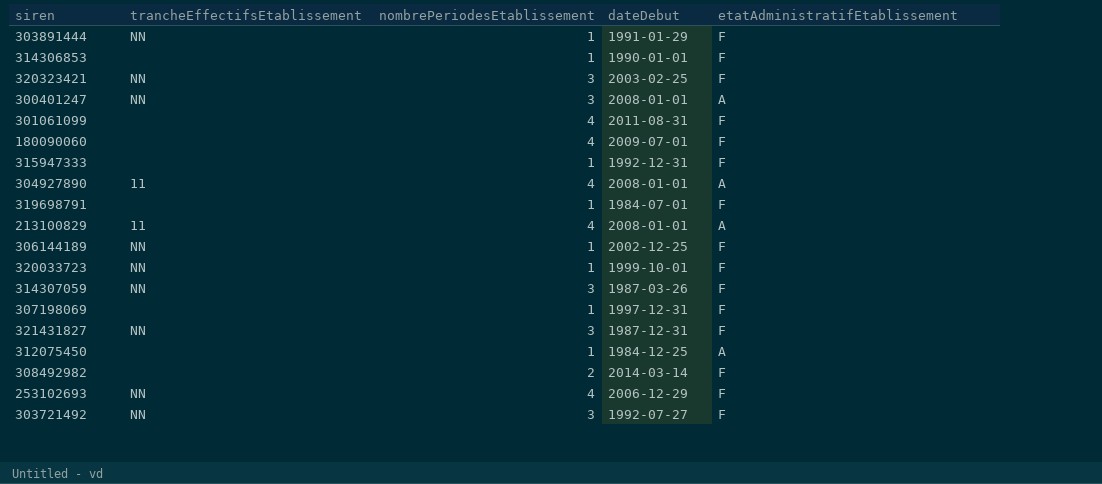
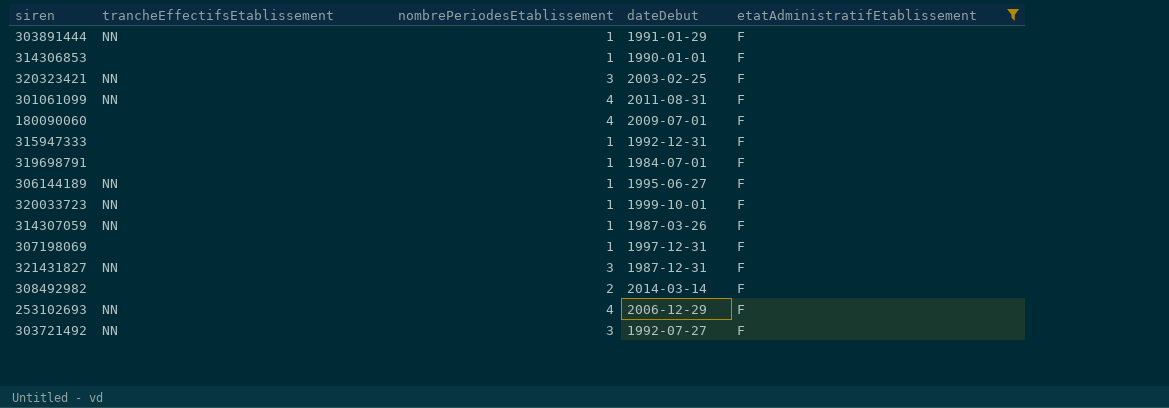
filter: none -> etatAdministratifEtablissement = F
301061099 | trancheEffectifsEtablissement: none -> NN
306144189 | dateDebut: 2002-12-25 -> 1995-06-27
314307059 | nombrePeriodesEtablissement: 3 -> 1

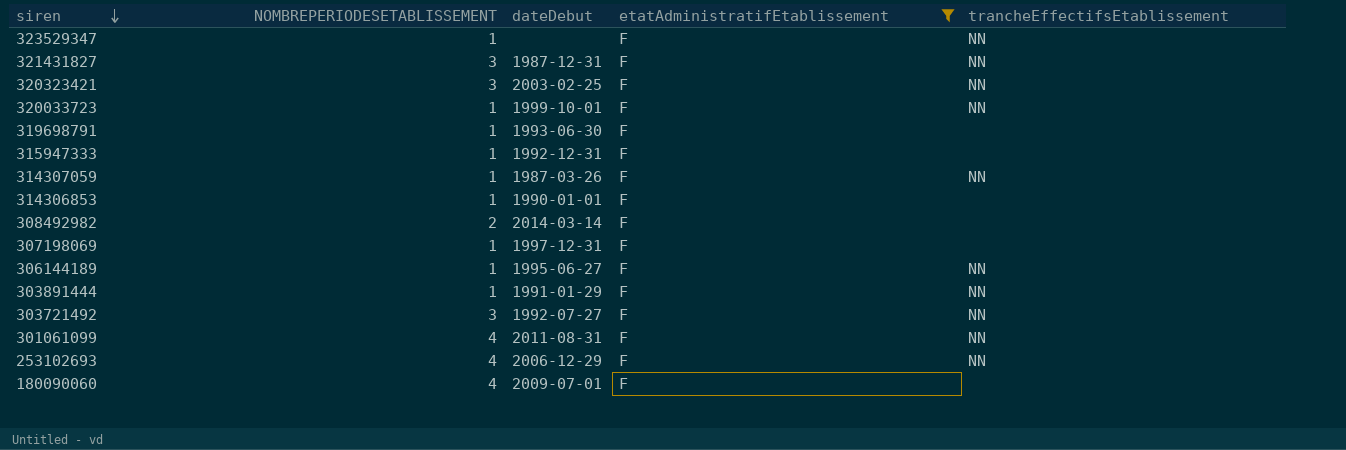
row order: none -> siren descending
column name: nombrePeriodesEtablissement -> NOMBREPERIODESETABLISSEMENT
column trancheEffectifsEtablissement | position: 2 -> 5
row 323529347: none -> 1 | none | F | NN
319698791 | dateDebut: 1984-07-01 -> 1993-06-30

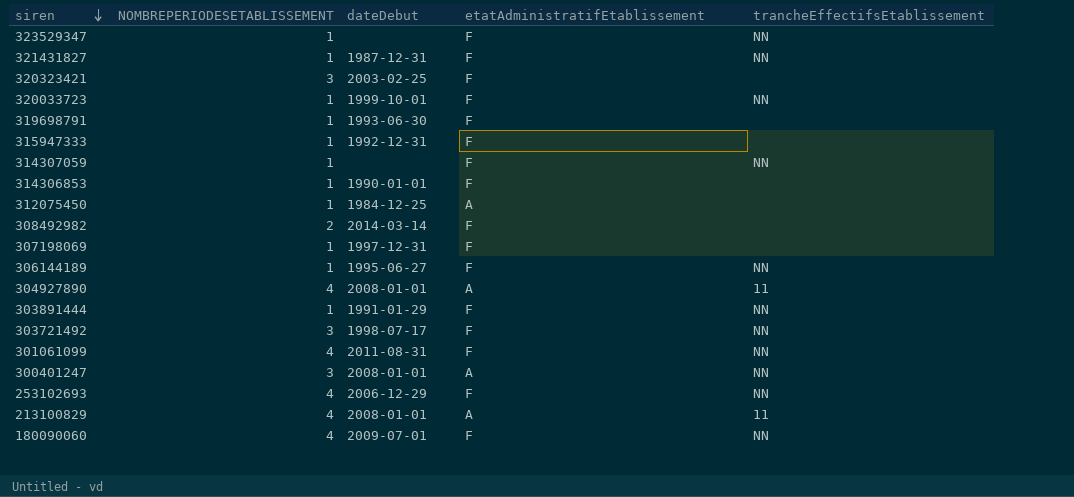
filter: etatAdministratifEtablissement = F -> none
321431827 | NOMBREPERIODESETABLISSEMENT: 3 -> 1
320323421 | trancheEffectifsEtablissement: NN -> none
314307059 | dateDebut: 1987-03-26 -> none
303721492 | dateDebut: 1992-07-27 -> 1998-07-17
180090060 | trancheEffectifsEtablissement: none -> NN

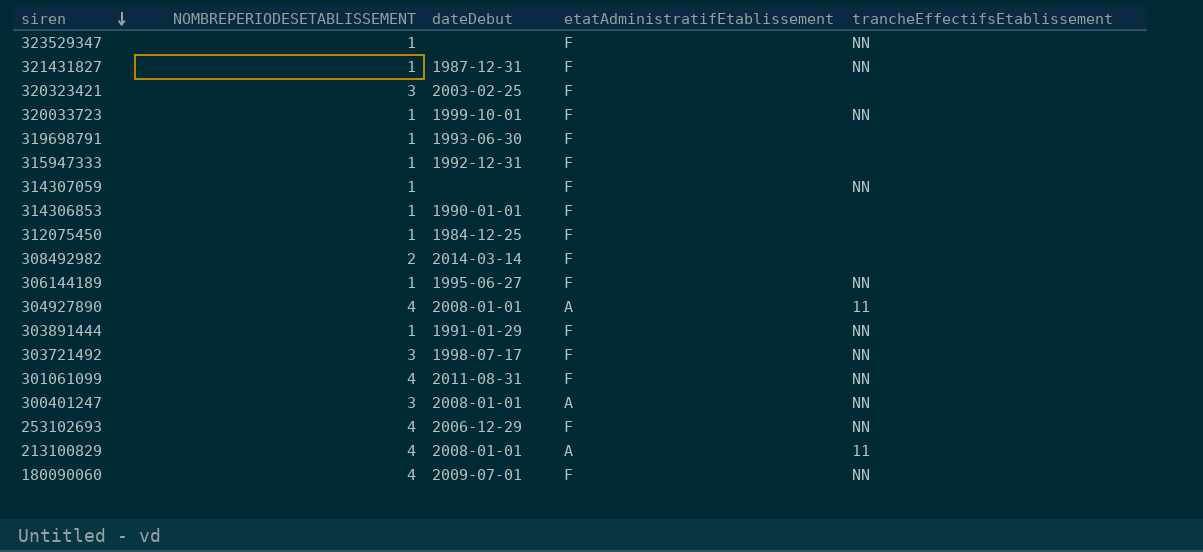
row 307198069: 1 | 1997-12-31 | F | none -> none
312075450 | etatAdministratifEtablissement: A -> F

